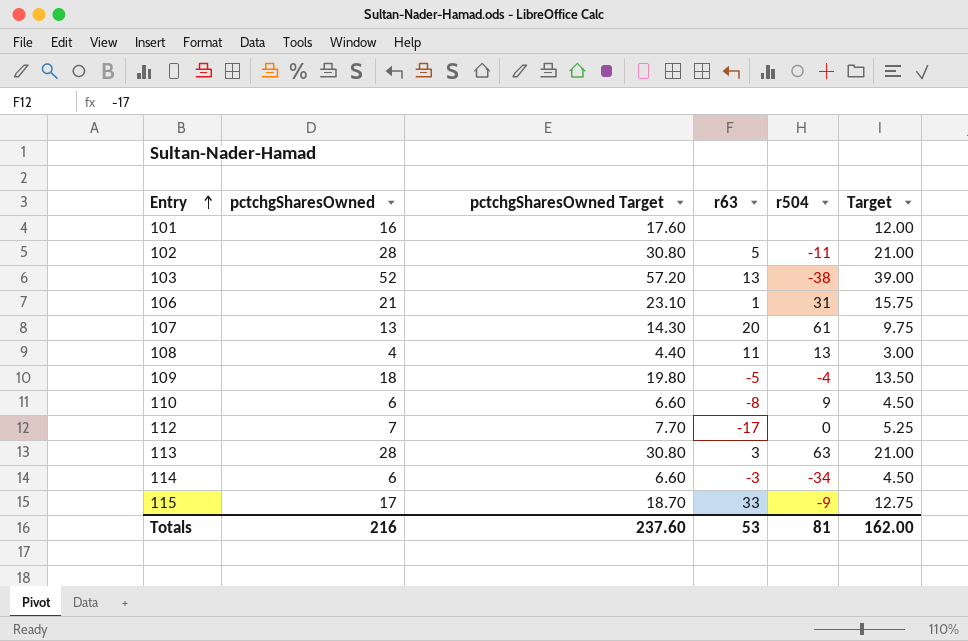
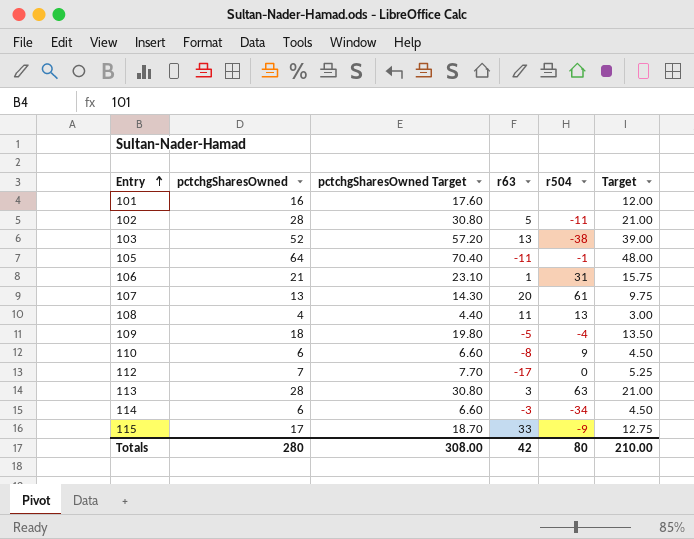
row 105: none -> 64 | 70.40 | -11 | -1 | 48.00
Totals | pctchgSharesOwned: 216 -> 280
Totals | pctchgSharesOwned Target: 237.60 -> 308.00
Totals | r63: 53 -> 42
Totals | r504: 81 -> 80
Totals | Target: 162.00 -> 210.00

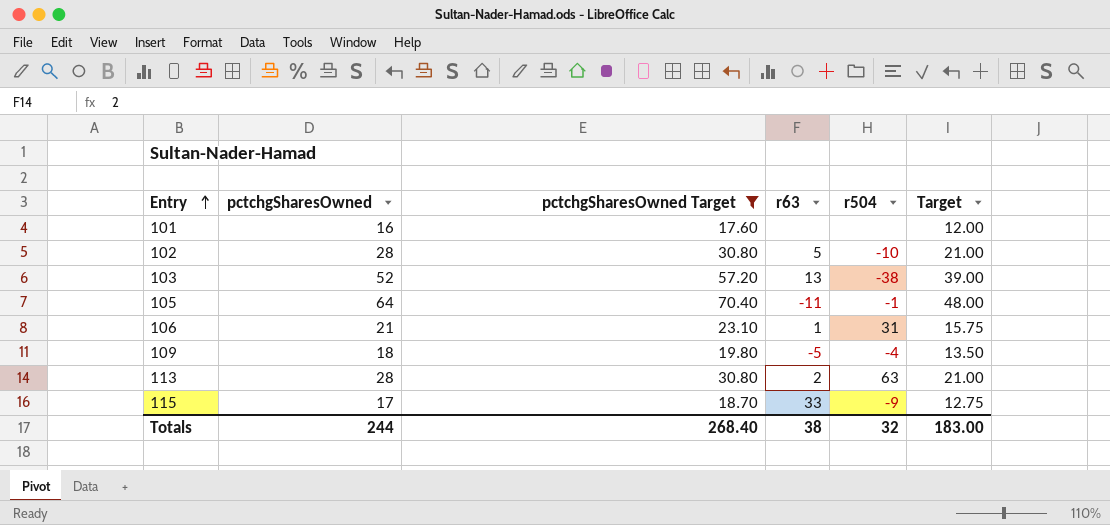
filter: none -> pctchgSharesOwned Target >= 17.60
102 | r504: -11 -> -10
113 | r63: 3 -> 2
Totals | pctchgSharesOwned: 280 -> 244
Totals | pctchgSharesOwned Target: 308.00 -> 268.40
Totals | r63: 42 -> 38
Totals | r504: 80 -> 32
Totals | Target: 210.00 -> 183.00

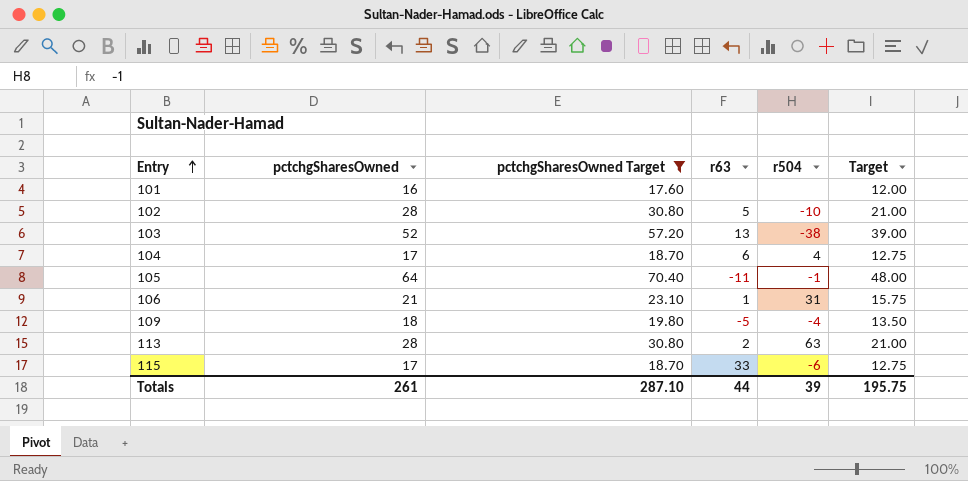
row 104: none -> 17 | 18.70 | 6 | 4 | 12.75
115 | r504: -9 -> -6
Totals | pctchgSharesOwned: 244 -> 261
Totals | pctchgSharesOwned Target: 268.40 -> 287.10
Totals | r63: 38 -> 44
Totals | r504: 32 -> 39
Totals | Target: 183.00 -> 195.75

